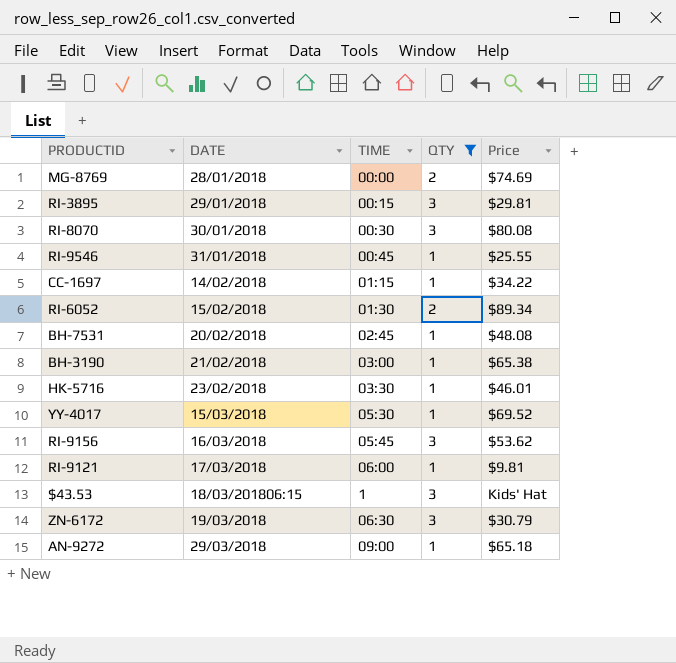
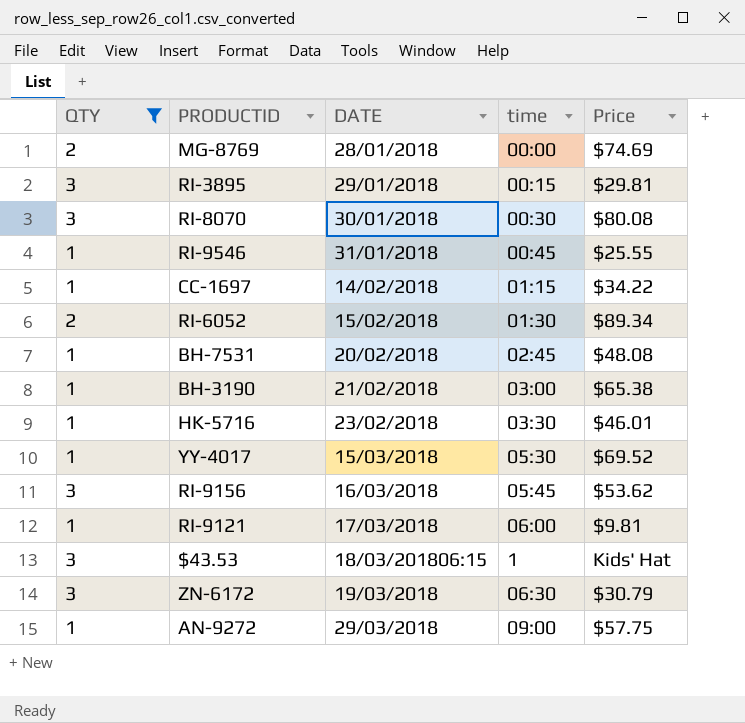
column QTY | position: 4 -> 1
column name: TIME -> time
AN-9272 | Price: $65.18 -> $57.75

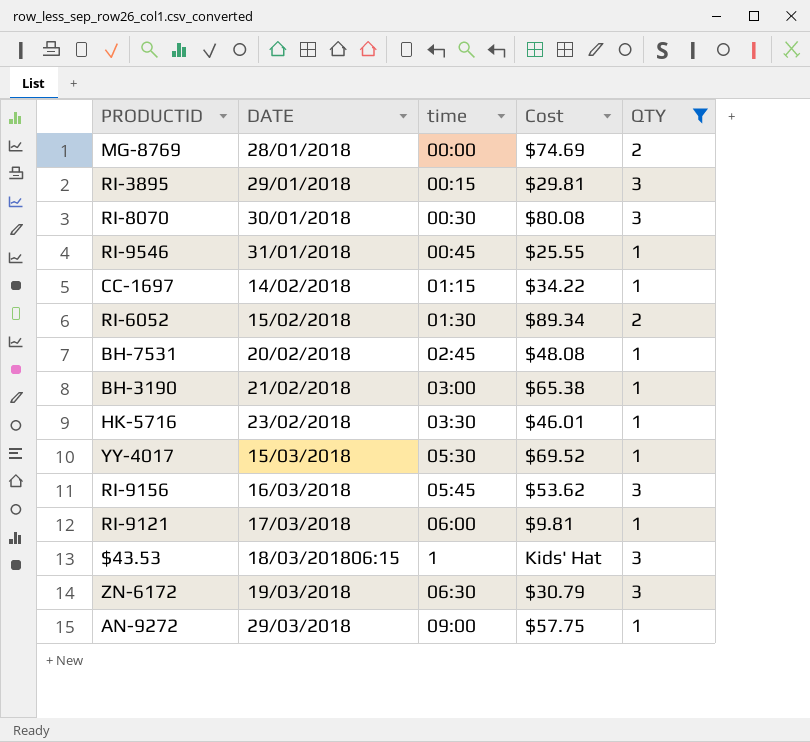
column name: Price -> Cost
column QTY | position: 1 -> 5

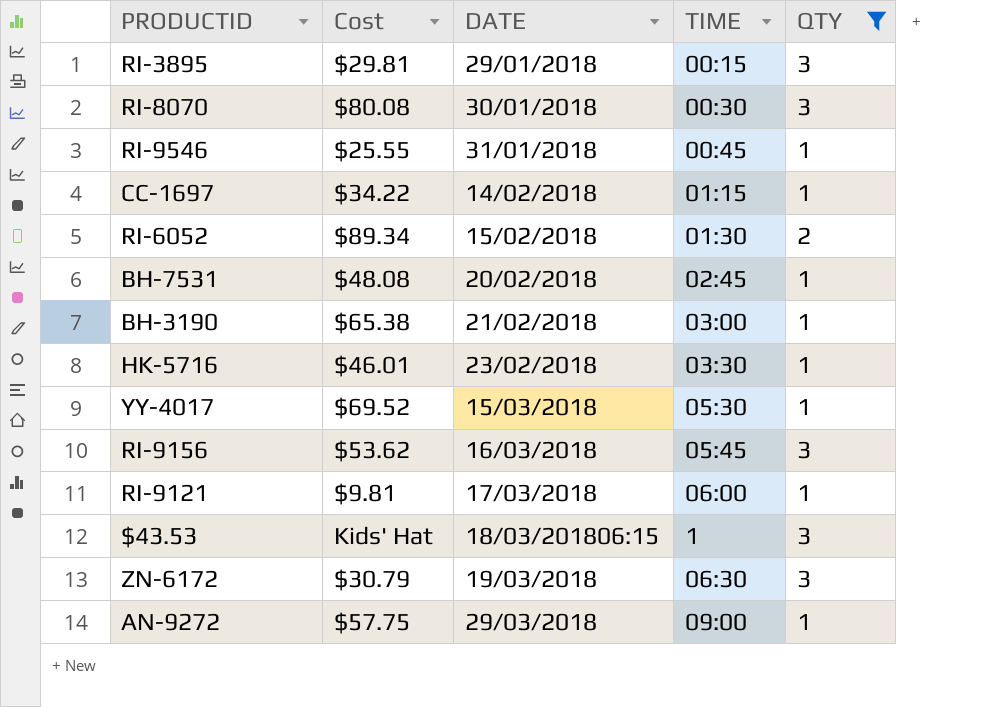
column Cost | position: 4 -> 2
column name: time -> TIME
row MG-8769: 28/01/2018 | 00:00 | $74.69 | 2 -> none

